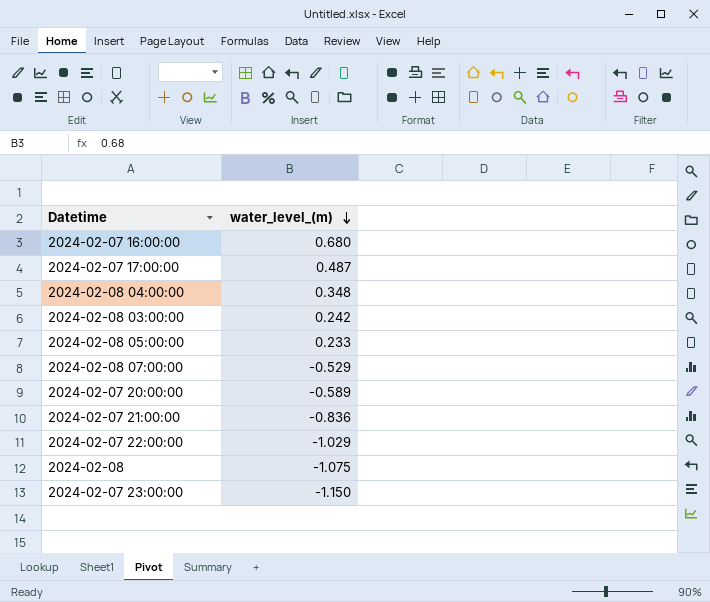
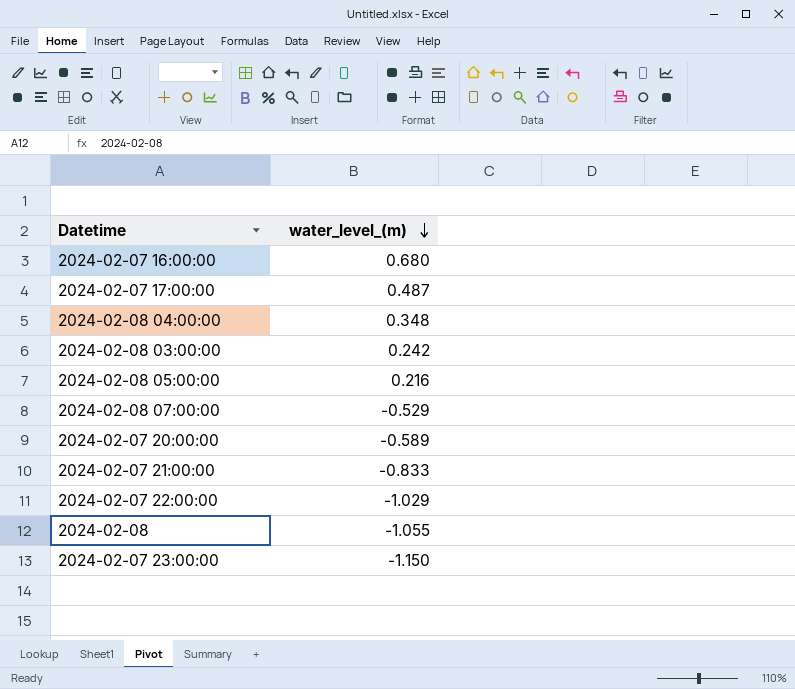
2024-02-08 05:00:00 | water_level_(m): 0.233 -> 0.216
2024-02-07 21:00:00 | water_level_(m): -0.836 -> -0.833
2024-02-08 | water_level_(m): -1.075 -> -1.055

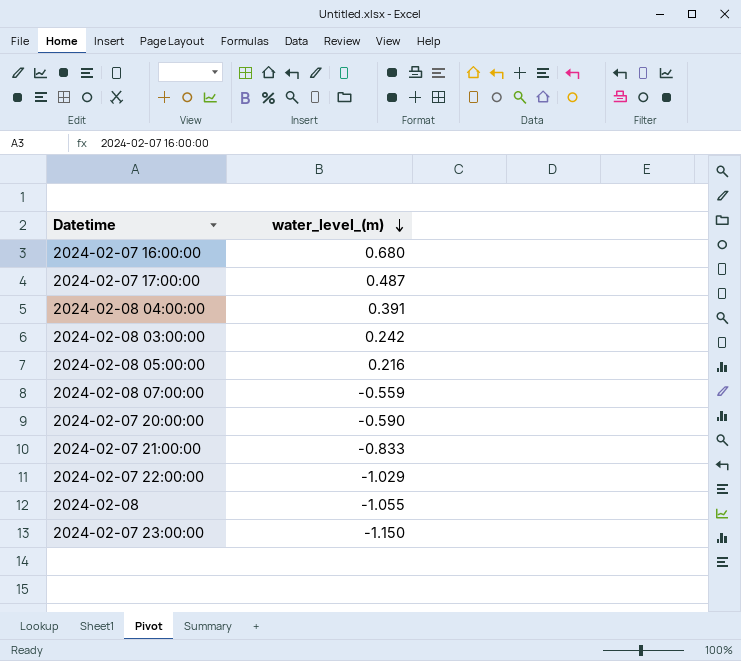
2024-02-08 04:00:00 | water_level_(m): 0.348 -> 0.391
2024-02-08 07:00:00 | water_level_(m): -0.529 -> -0.559
2024-02-07 20:00:00 | water_level_(m): -0.589 -> -0.590

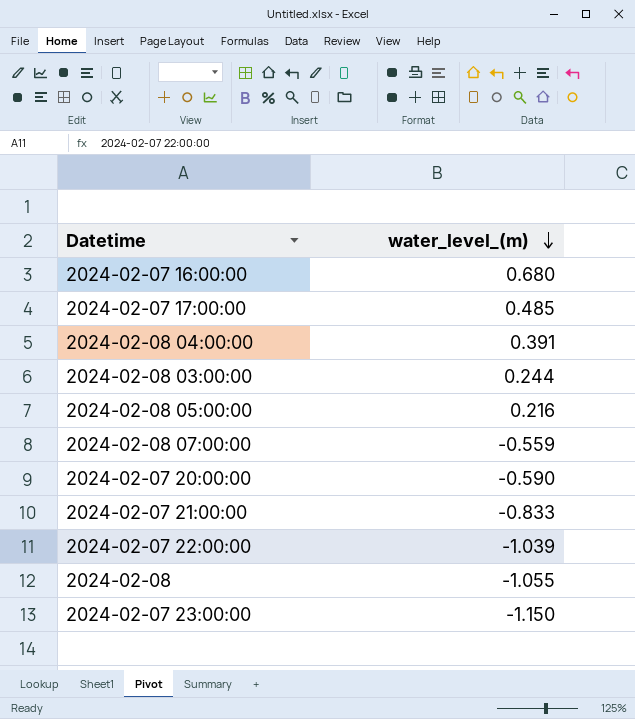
2024-02-07 17:00:00 | water_level_(m): 0.487 -> 0.485
2024-02-08 03:00:00 | water_level_(m): 0.242 -> 0.244
2024-02-07 22:00:00 | water_level_(m): -1.029 -> -1.039

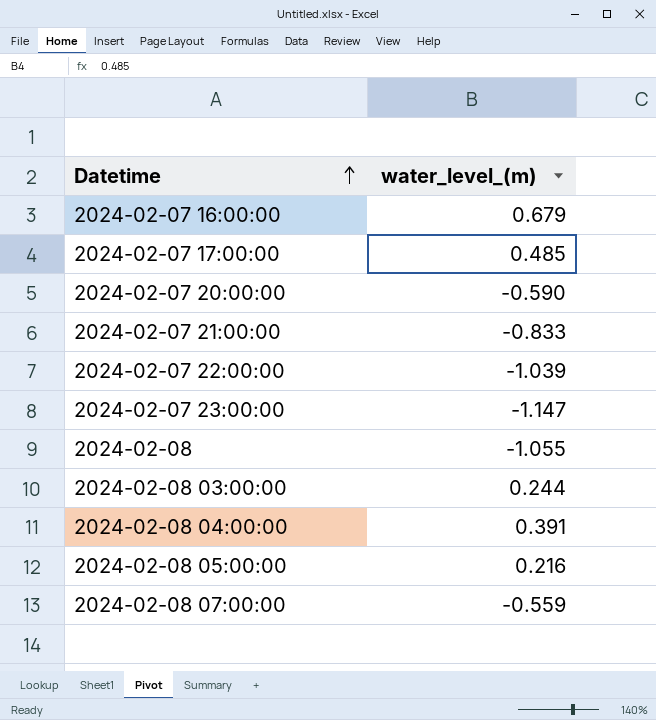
row order: water_level_(m) descending -> Datetime ascending
2024-02-07 16:00:00 | water_level_(m): 0.680 -> 0.679
2024-02-07 23:00:00 | water_level_(m): -1.150 -> -1.147

